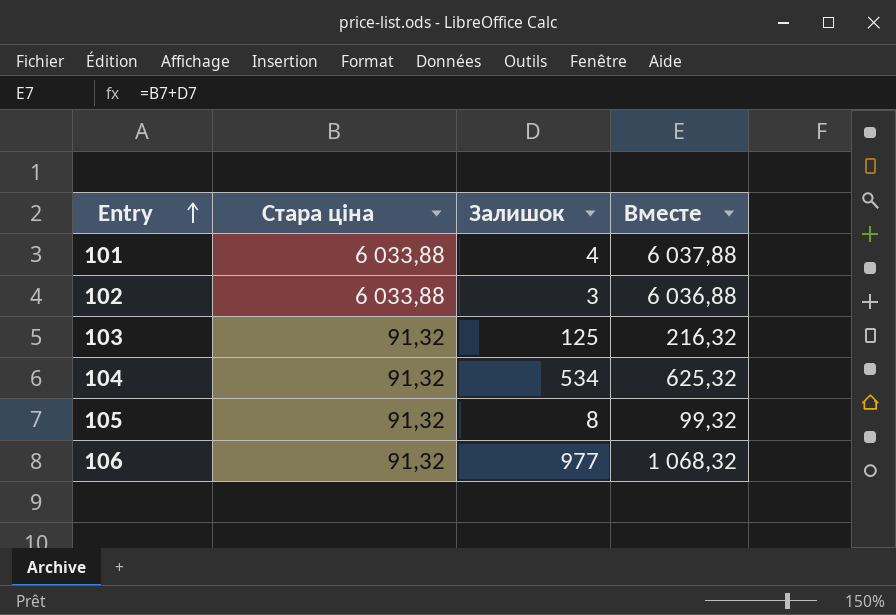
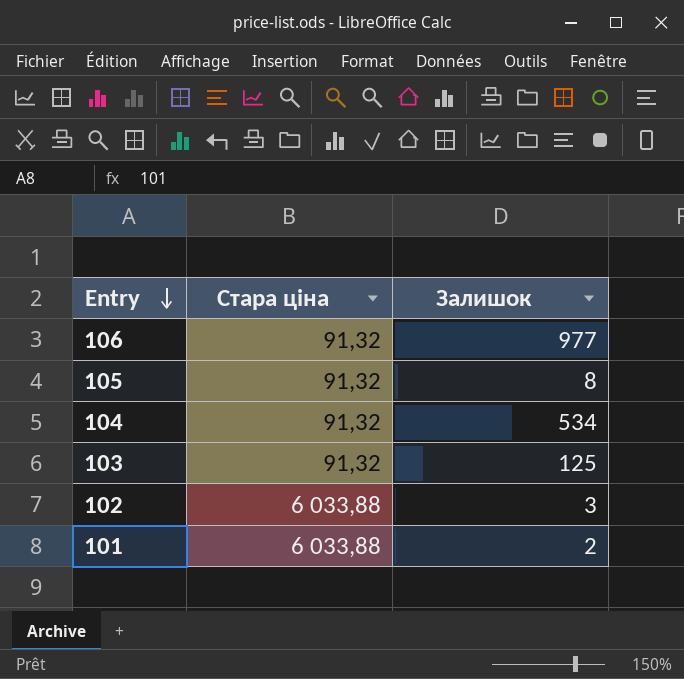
row order: Entry ascending -> Entry descending
column Вместе | formula: [Стара ціна] + [Залишок] -> none
101 | Залишок: 4 -> 2

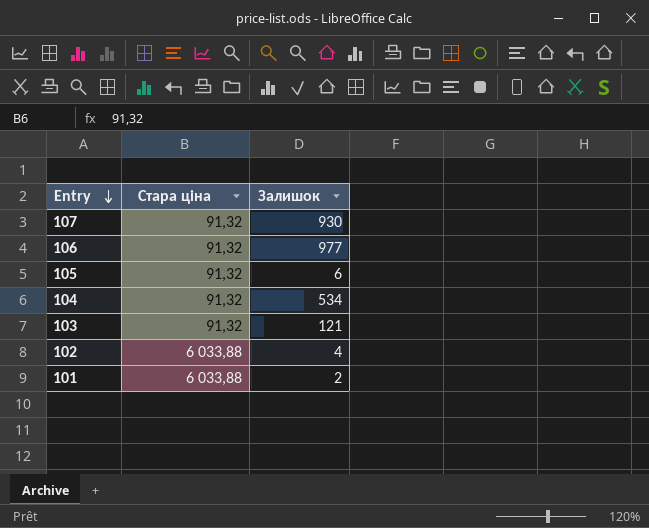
row 107: none -> 91,32 | 930
105 | Залишок: 8 -> 6
103 | Залишок: 125 -> 121
102 | Залишок: 3 -> 4

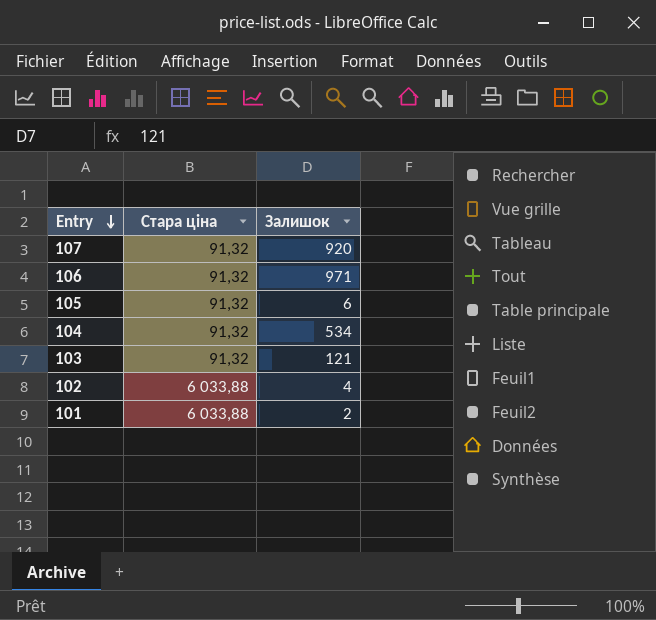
107 | Залишок: 930 -> 920
106 | Залишок: 977 -> 971

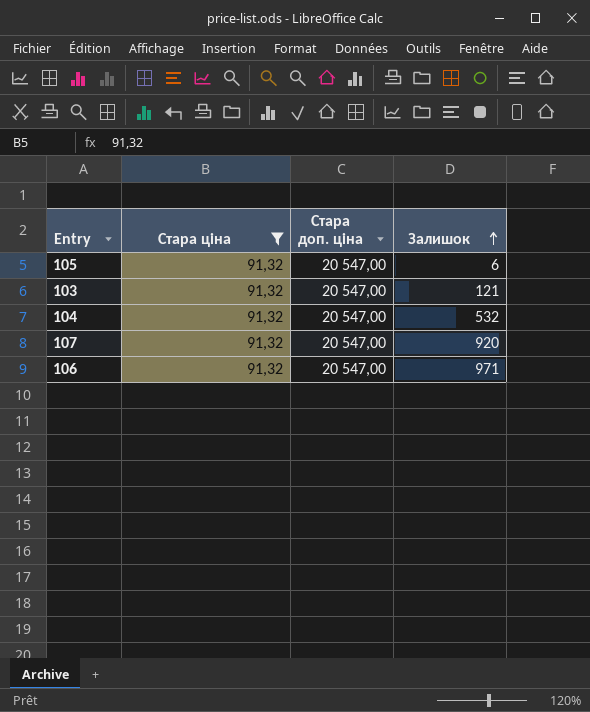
filter: none -> Стара ціна = 91,32
row order: Entry descending -> Залишок ascending
column Стара доп. ціна | position: none -> 3
104 | Залишок: 534 -> 532

